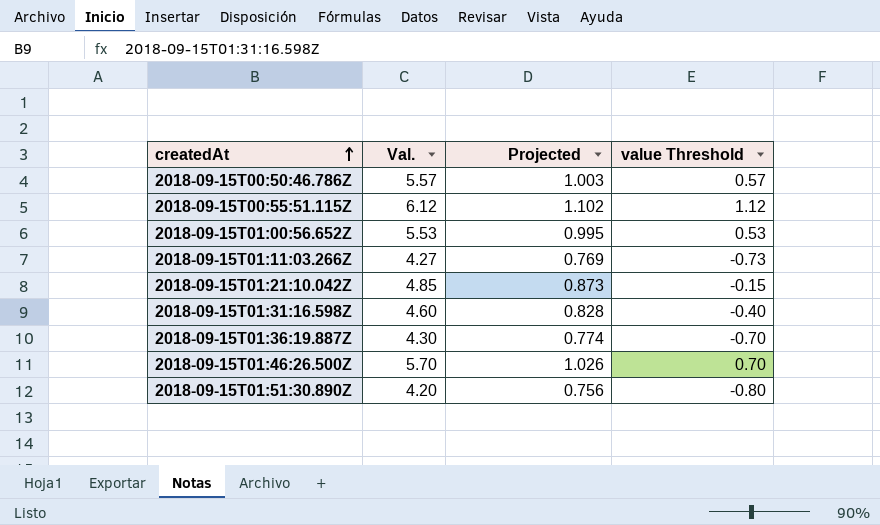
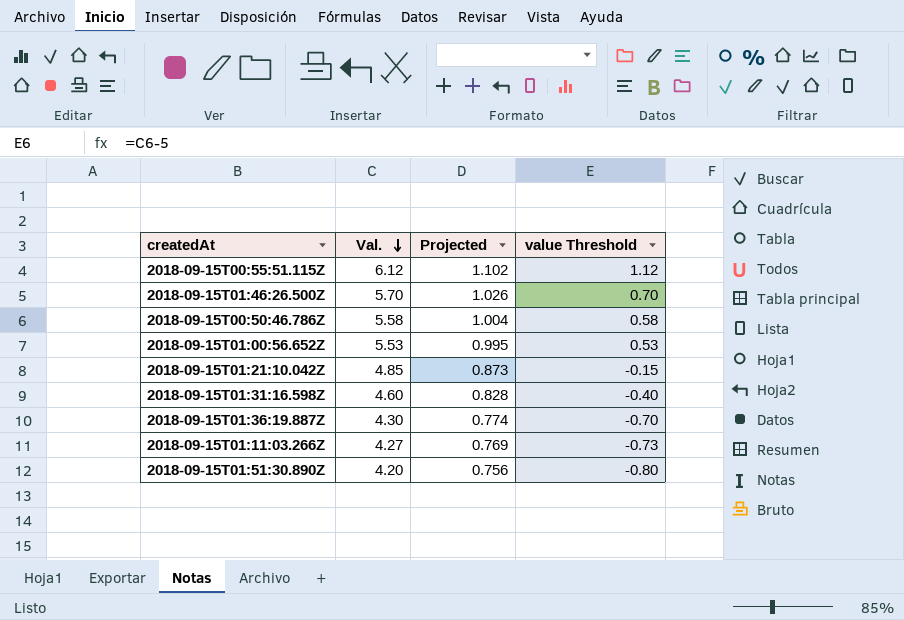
row order: createdAt ascending -> Val. descending
2018-09-15T00:50:46.786Z | Val.: 5.57 -> 5.58
2018-09-15T00:50:46.786Z | Projected: 1.003 -> 1.004
2018-09-15T00:50:46.786Z | value Threshold: 0.57 -> 0.58

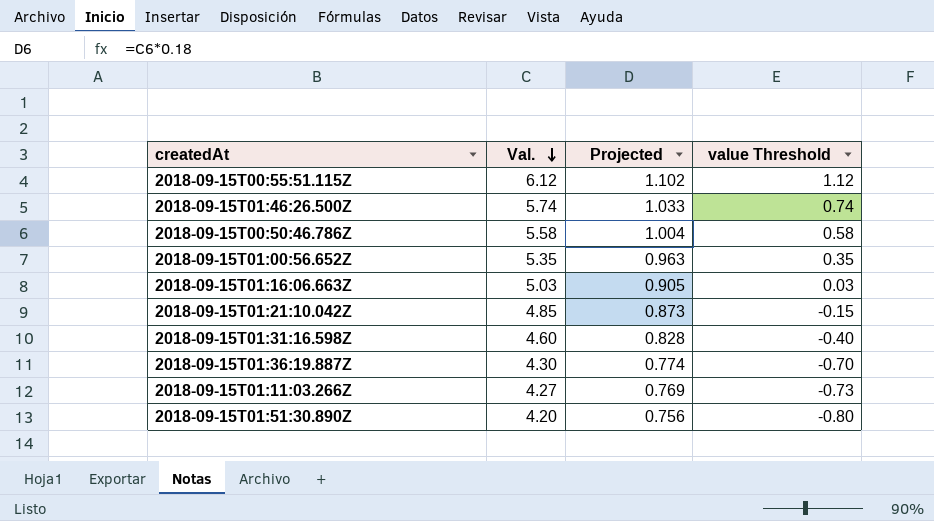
2018-09-15T01:46:26.500Z | Val.: 5.70 -> 5.74
2018-09-15T01:46:26.500Z | Projected: 1.026 -> 1.033
2018-09-15T01:46:26.500Z | value Threshold: 0.70 -> 0.74
2018-09-15T01:00:56.652Z | Val.: 5.53 -> 5.35
2018-09-15T01:00:56.652Z | Projected: 0.995 -> 0.963
2018-09-15T01:00:56.652Z | value Threshold: 0.53 -> 0.35
row 2018-09-15T01:16:06.663Z: none -> 5.03 | 0.905 | 0.03

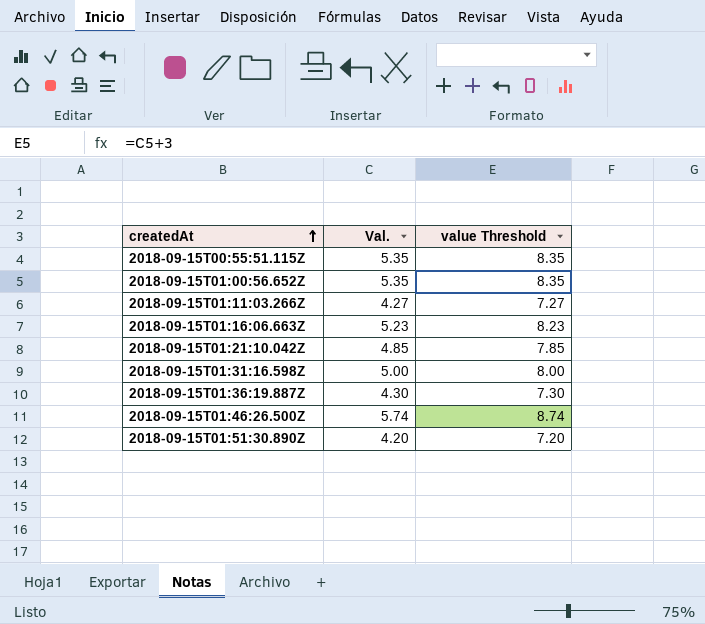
row order: Val. descending -> createdAt ascending
column Projected | formula: [Val.] * 0.18 -> none
column value Threshold | formula: [Val.] - 5 -> [Val.] + 3
row 2018-09-15T00:50:46.786Z: 5.58 | 1.004 | 0.58 -> none
2018-09-15T00:55:51.115Z | Val.: 6.12 -> 5.35
2018-09-15T01:16:06.663Z | Val.: 5.03 -> 5.23
2018-09-15T01:31:16.598Z | Val.: 4.60 -> 5.00

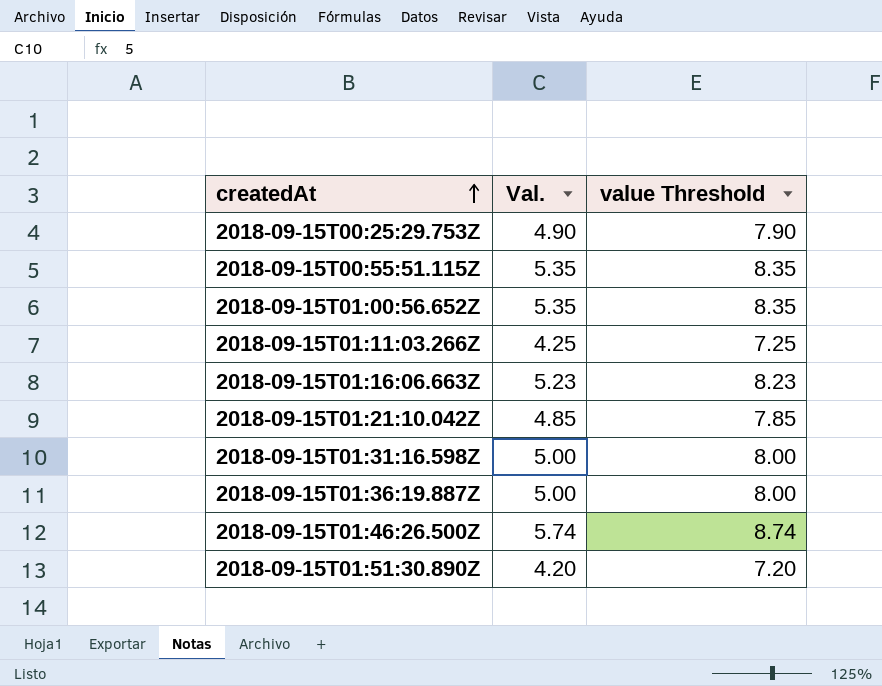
row 2018-09-15T00:25:29.753Z: none -> 4.90 | 7.90
2018-09-15T01:11:03.266Z | Val.: 4.27 -> 4.25
2018-09-15T01:11:03.266Z | value Threshold: 7.27 -> 7.25
2018-09-15T01:36:19.887Z | Val.: 4.30 -> 5.00
2018-09-15T01:36:19.887Z | value Threshold: 7.30 -> 8.00

